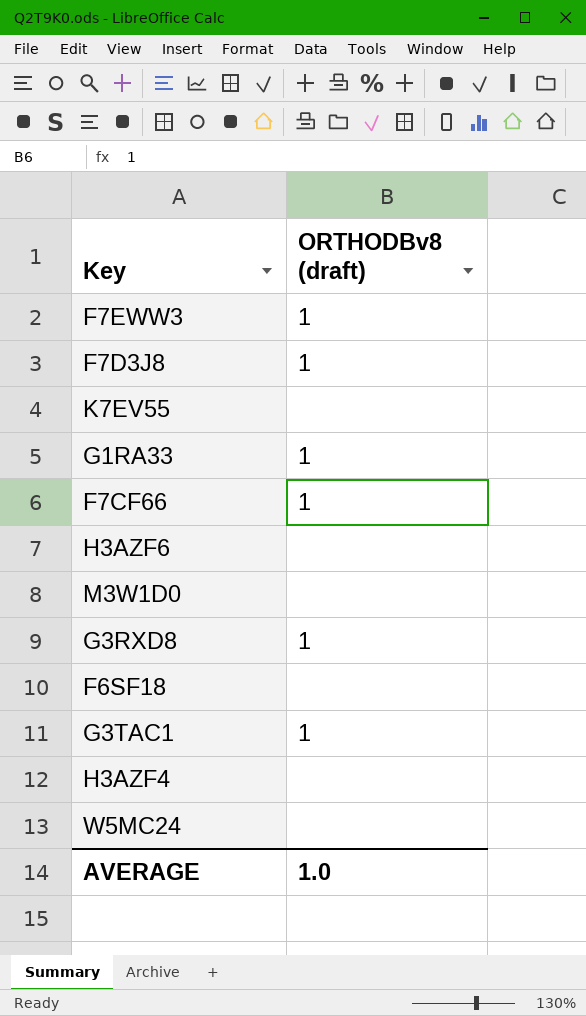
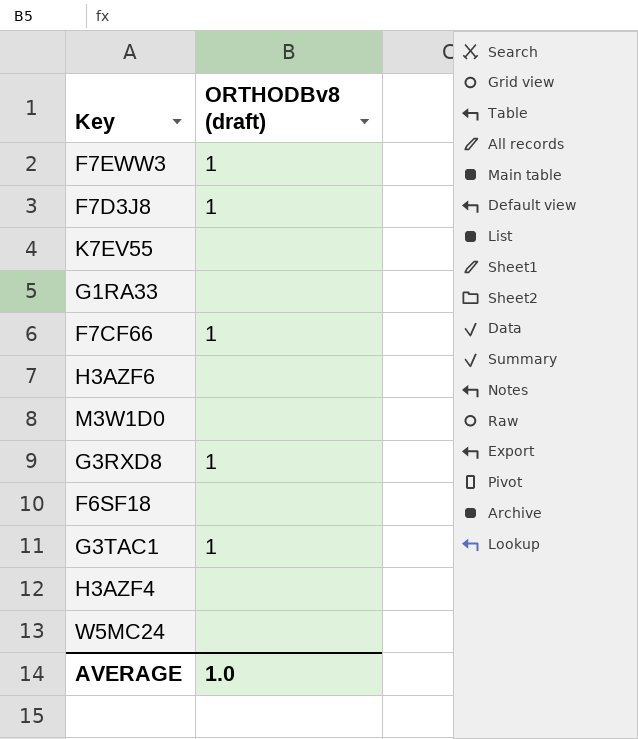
G1RA33 | ORTHODBv8 (draft): 1 -> none

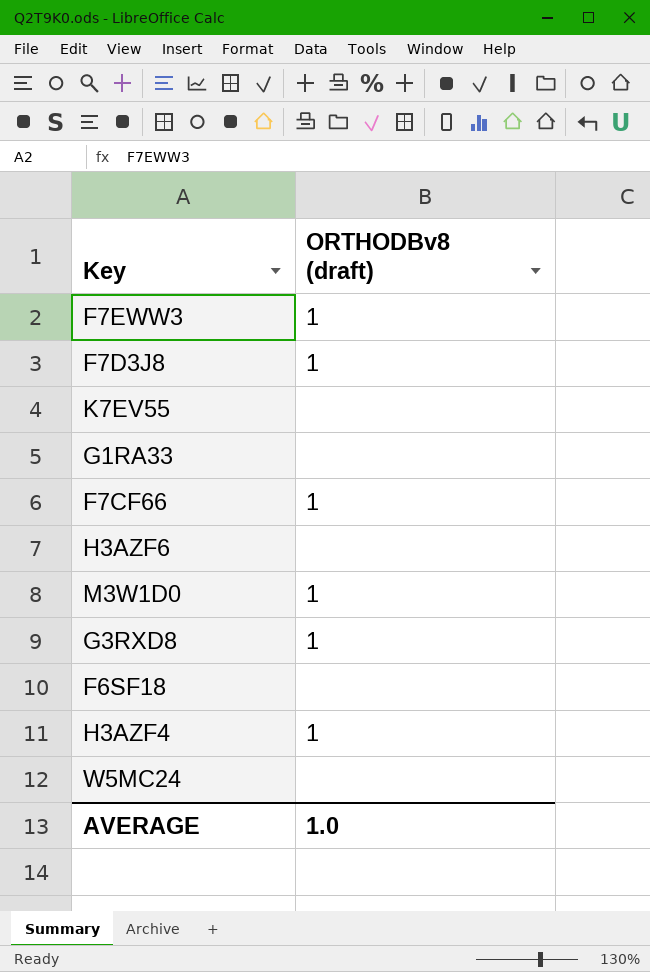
row G3TAC1: 1 -> none
M3W1D0 | ORTHODBv8 (draft): none -> 1
H3AZF4 | ORTHODBv8 (draft): none -> 1

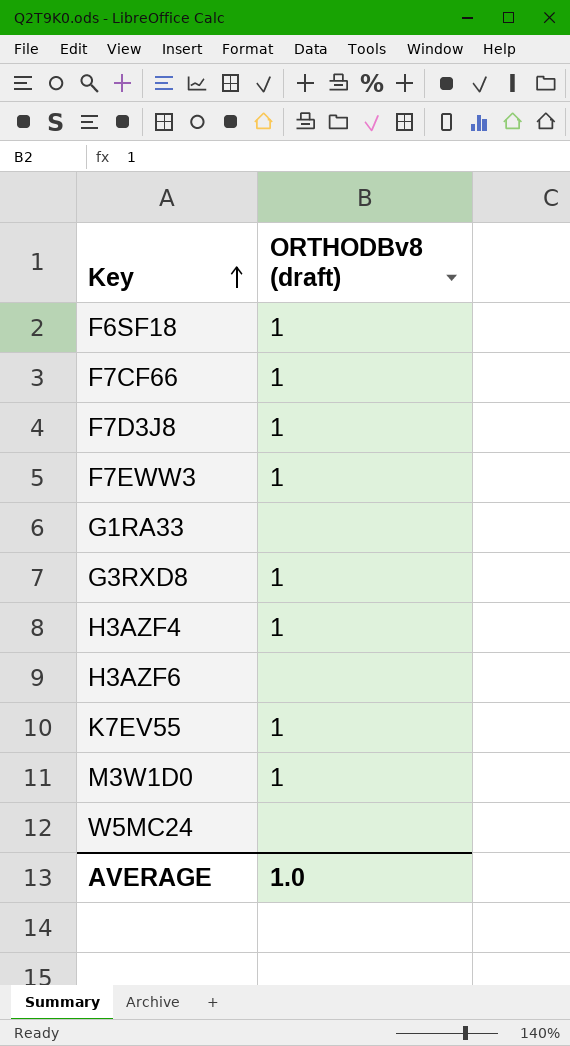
row order: none -> Key ascending
F6SF18 | ORTHODBv8 (draft): none -> 1
K7EV55 | ORTHODBv8 (draft): none -> 1

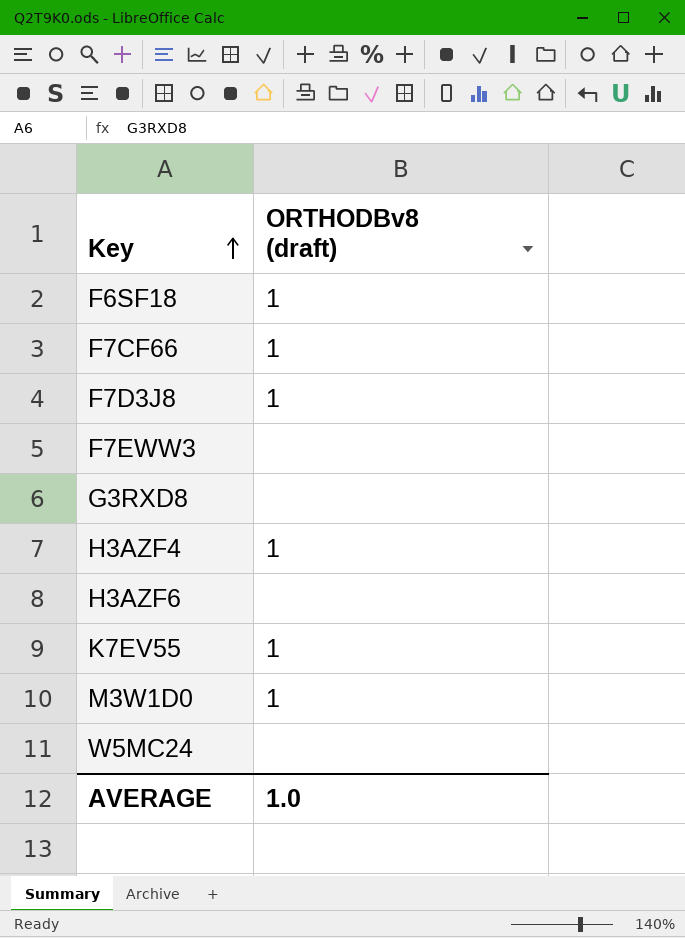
row G1RA33: none -> none
F7EWW3 | ORTHODBv8 (draft): 1 -> none
G3RXD8 | ORTHODBv8 (draft): 1 -> none

